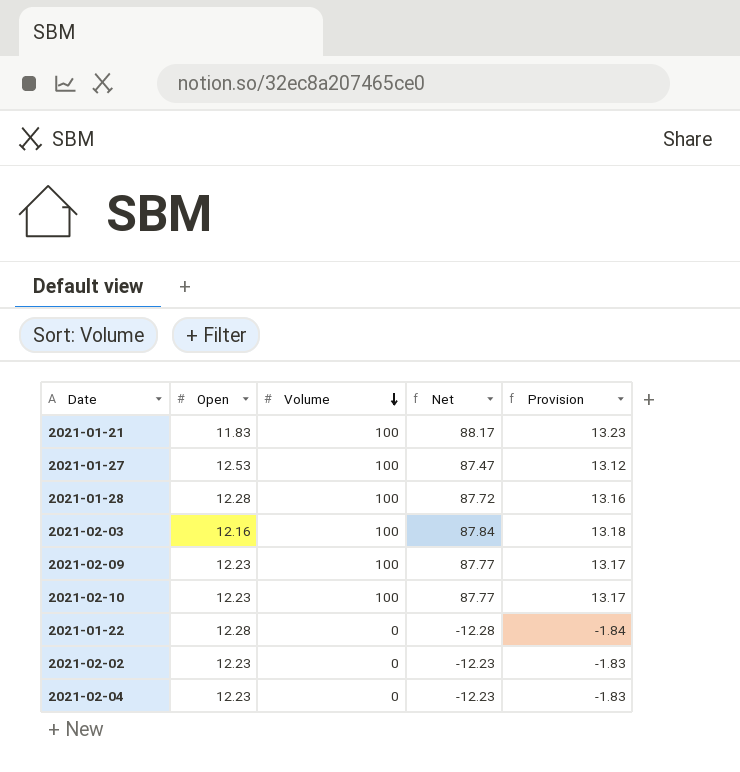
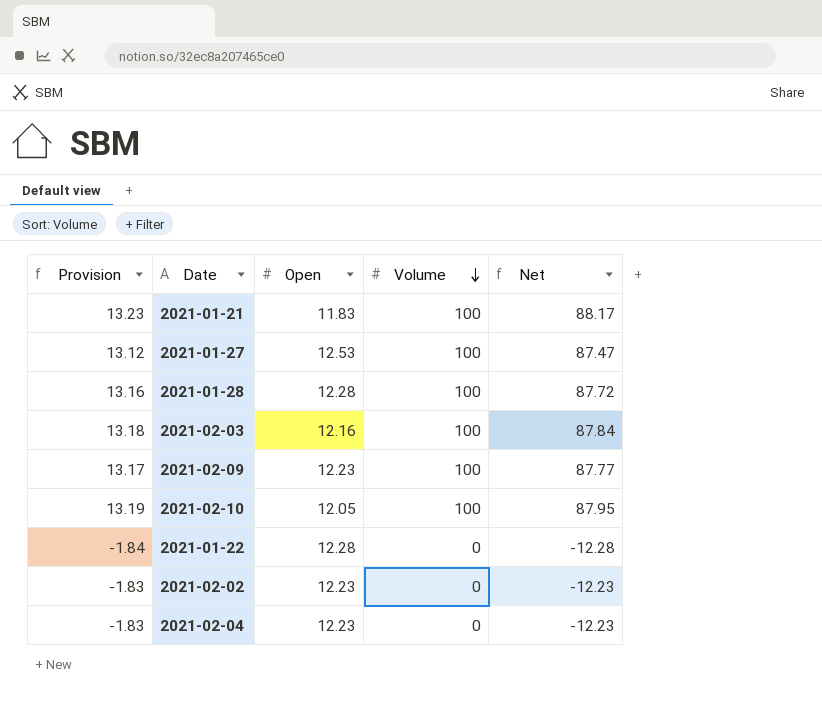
column Provision | position: 5 -> 1
2021-02-10 | Provision: 13.17 -> 13.19
2021-02-10 | Open: 12.23 -> 12.05
2021-02-10 | Net: 87.77 -> 87.95

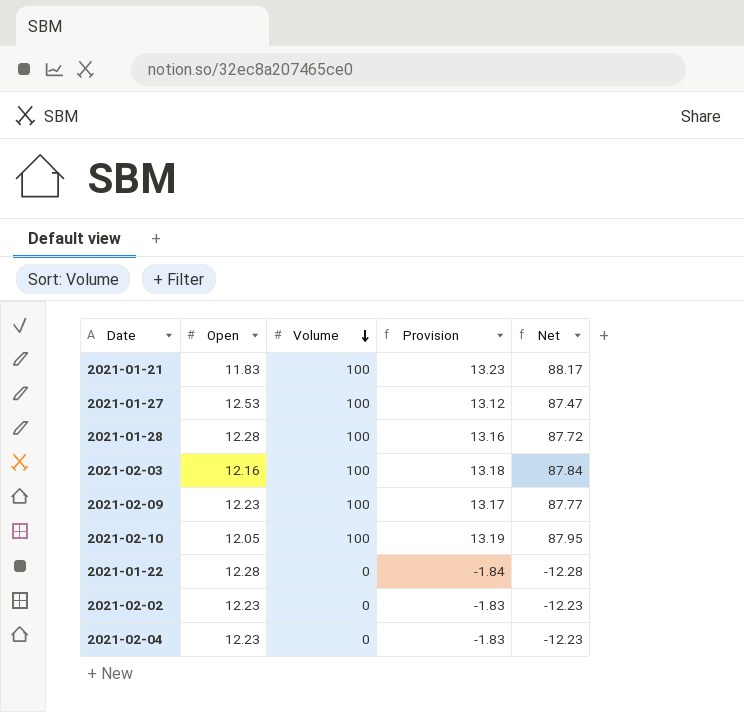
column Provision | position: 1 -> 4

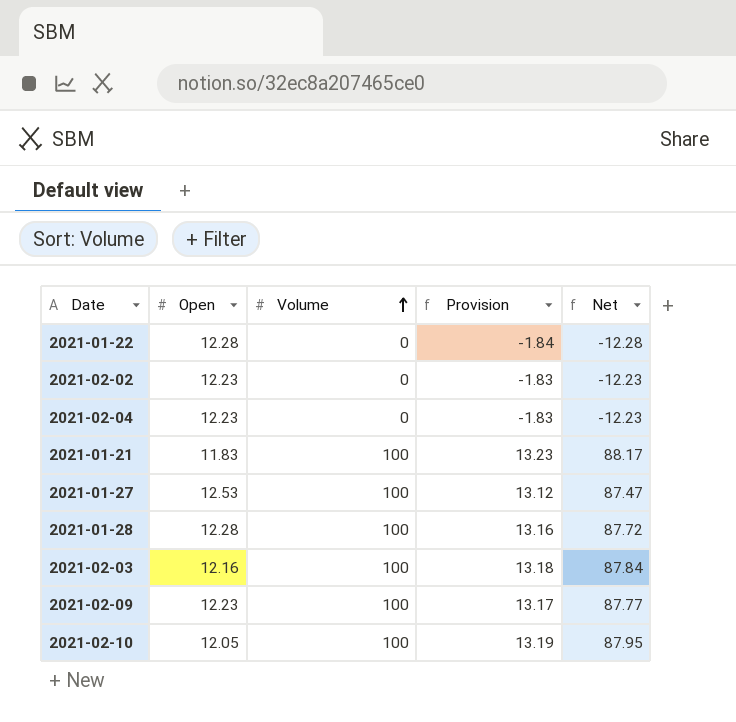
row order: Volume descending -> Volume ascending

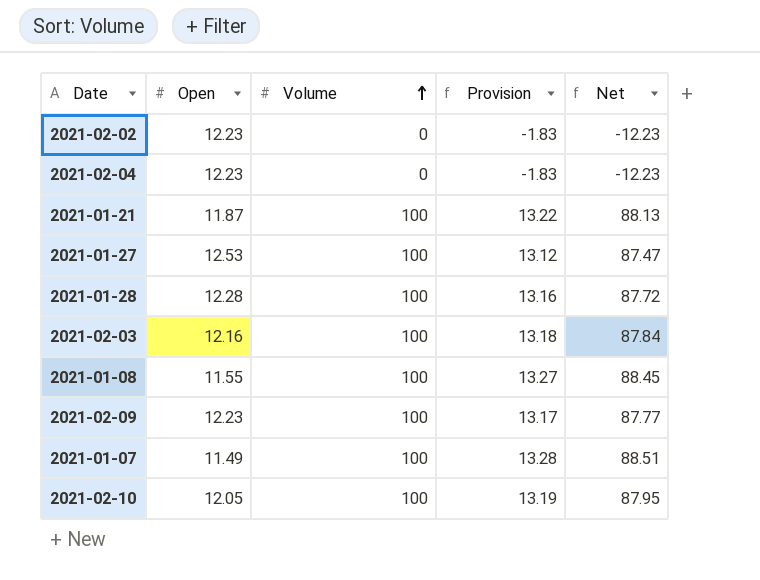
row 2021-01-22: 12.28 | 0 | -1.84 | -12.28 -> none
2021-01-21 | Open: 11.83 -> 11.87
2021-01-21 | Provision: 13.23 -> 13.22
2021-01-21 | Net: 88.17 -> 88.13
row 2021-01-08: none -> 11.55 | 100 | 13.27 | 88.45
row 2021-01-07: none -> 11.49 | 100 | 13.28 | 88.51

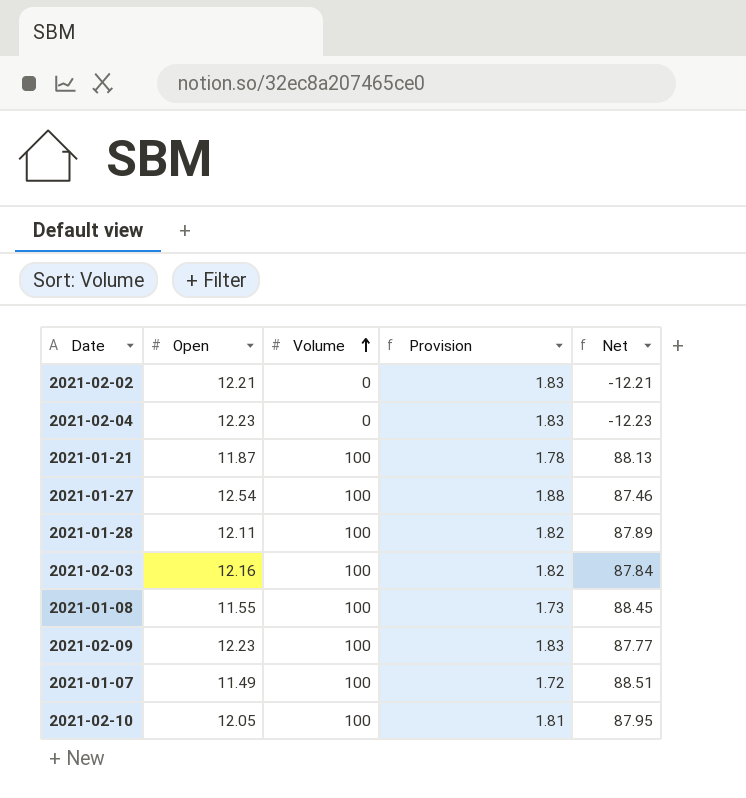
column Provision | formula: [Net] * 0.15 -> [Open] * 0.15
2021-02-02 | Open: 12.23 -> 12.21
2021-02-02 | Net: -12.23 -> -12.21
2021-01-27 | Open: 12.53 -> 12.54
2021-01-27 | Net: 87.47 -> 87.46
2021-01-28 | Open: 12.28 -> 12.11
2021-01-28 | Net: 87.72 -> 87.89

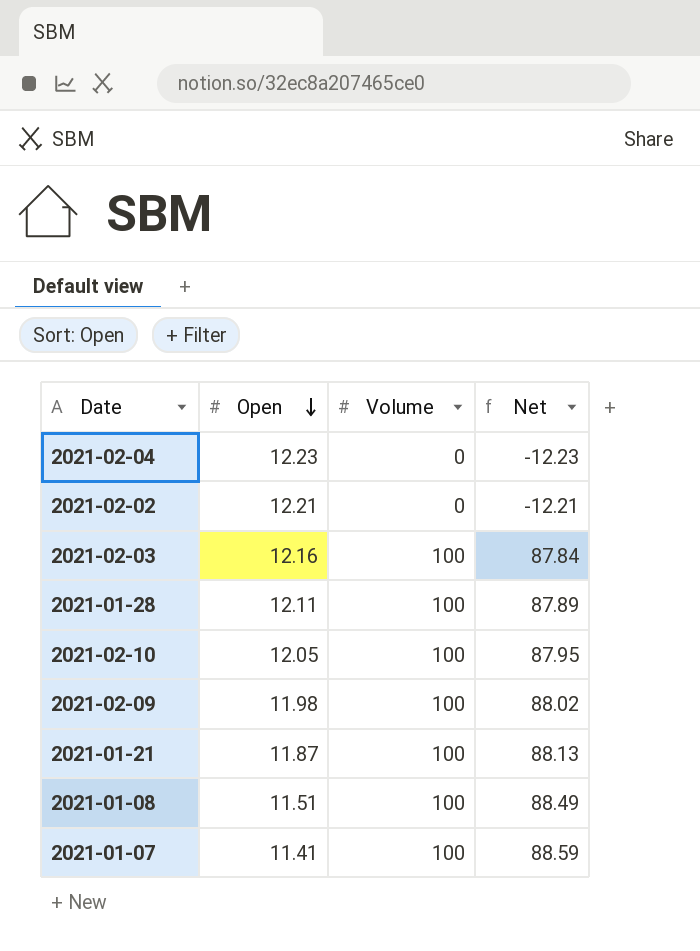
row order: Volume ascending -> Open descending
column Provision | formula: [Open] * 0.15 -> none
row 2021-01-27: 12.54 | 100 | 1.88 | 87.46 -> none
2021-02-09 | Open: 12.23 -> 11.98
2021-02-09 | Net: 87.77 -> 88.02
2021-01-08 | Open: 11.55 -> 11.51
2021-01-08 | Net: 88.45 -> 88.49
2021-01-07 | Open: 11.49 -> 11.41
2021-01-07 | Net: 88.51 -> 88.59

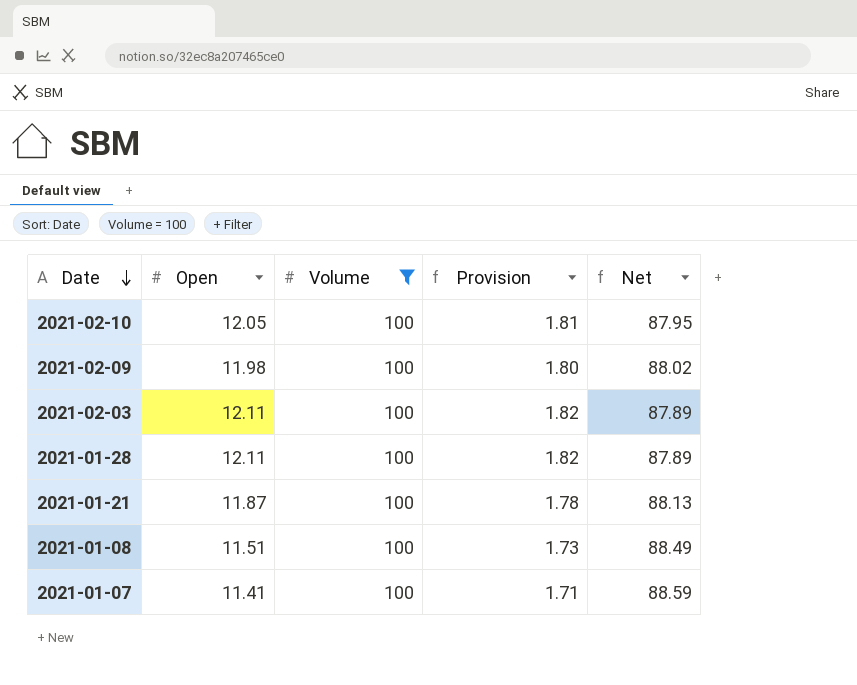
filter: none -> Volume = 100
row order: Open descending -> Date descending
column Provision | formula: none -> [Open] * 0.15
2021-02-03 | Open: 12.16 -> 12.11
2021-02-03 | Net: 87.84 -> 87.89

